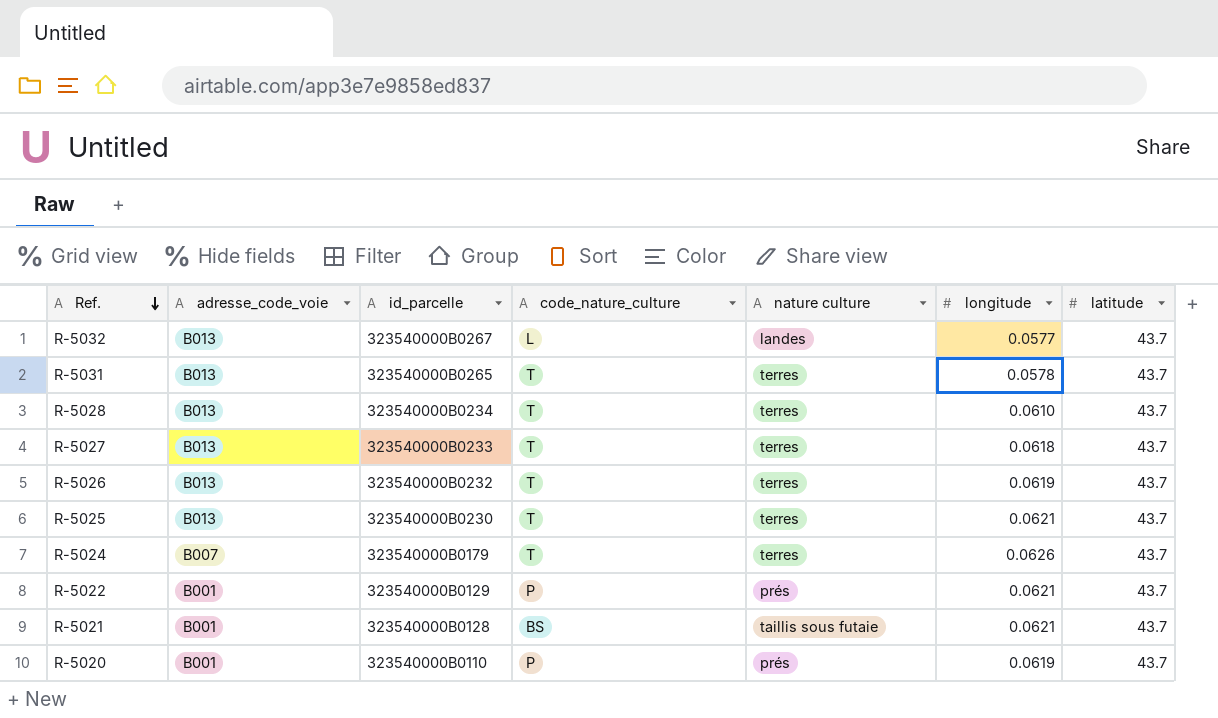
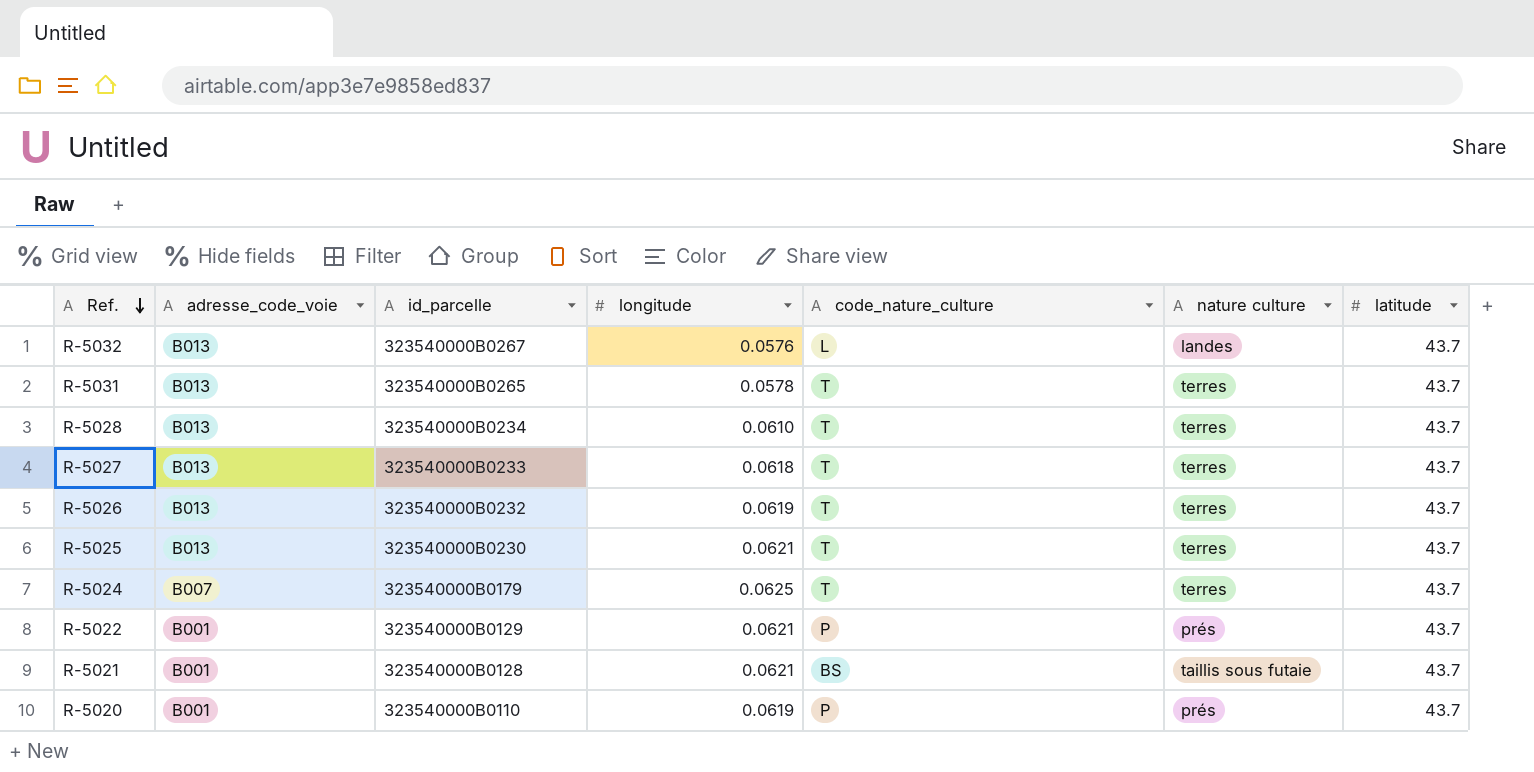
column longitude | position: 6 -> 4
R-5032 | longitude: 0.0577 -> 0.0576
R-5024 | longitude: 0.0626 -> 0.0625

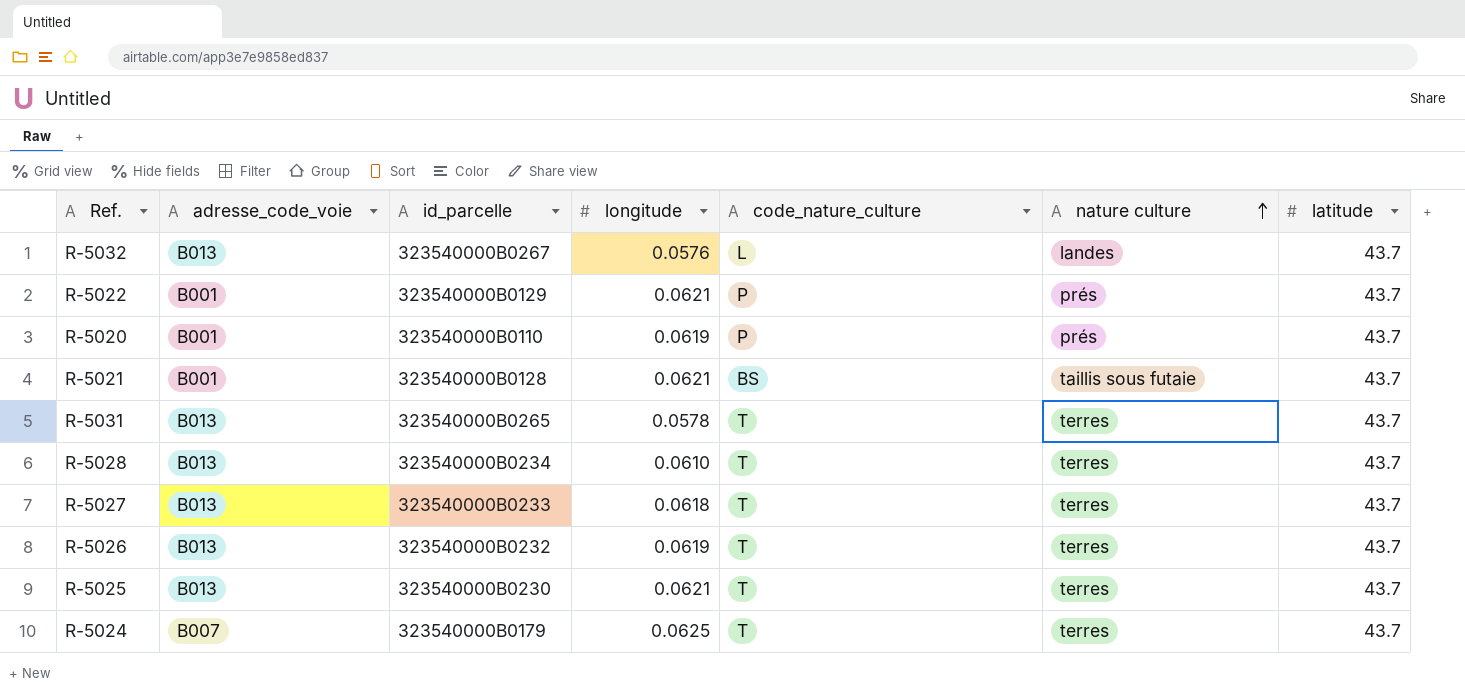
row order: Ref. descending -> nature culture ascending

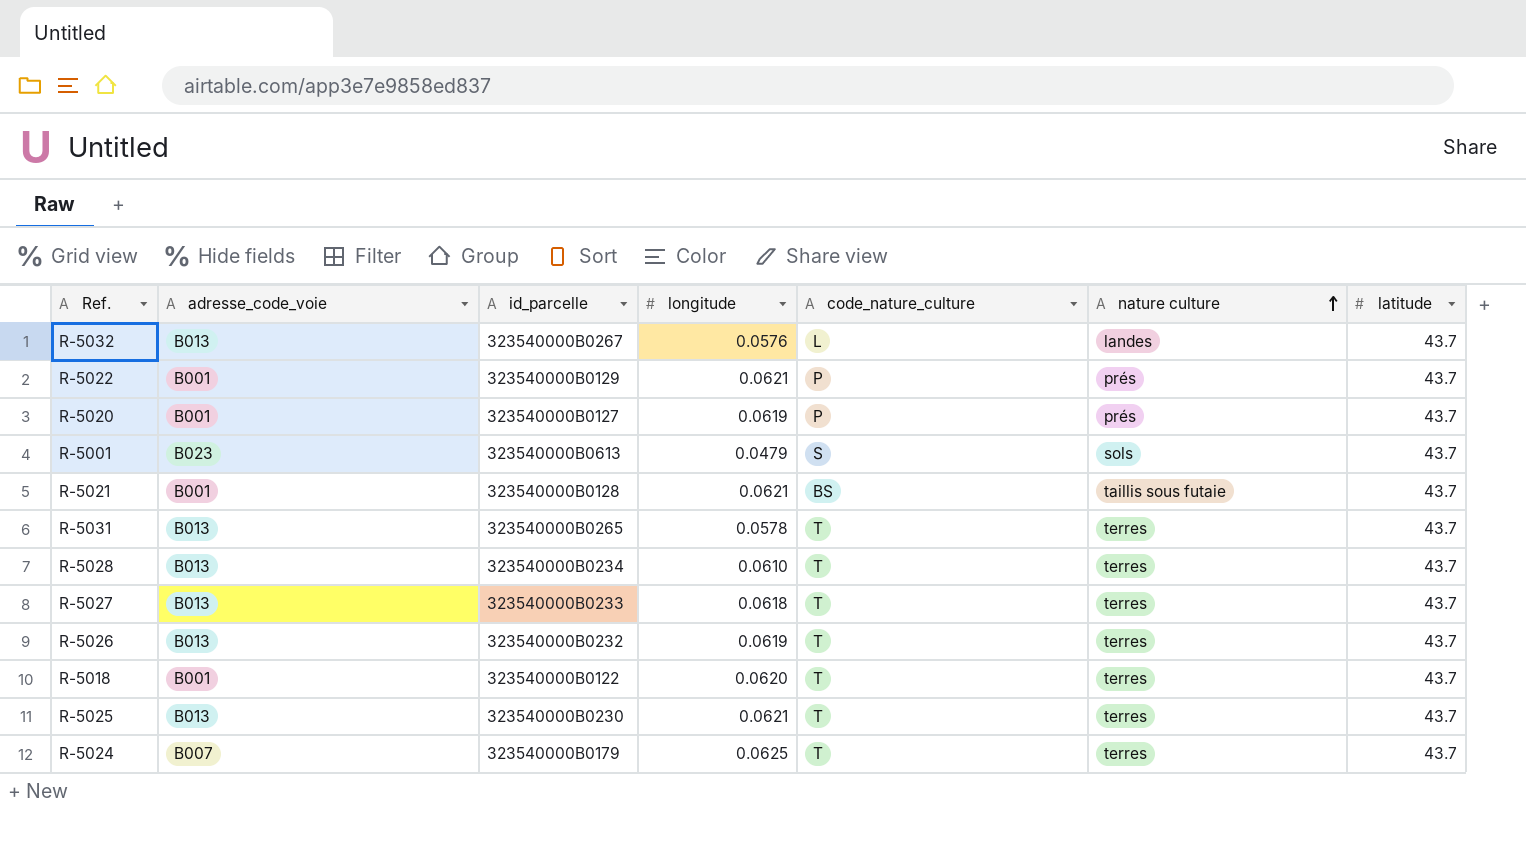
R-5020 | id_parcelle: 323540000B0110 -> 323540000B0127
row R-5001: none -> B023 | 323540000B0613 | 0.0479 | S | sols | 43.7
row R-5018: none -> B001 | 323540000B0122 | 0.0620 | T | terres | 43.7

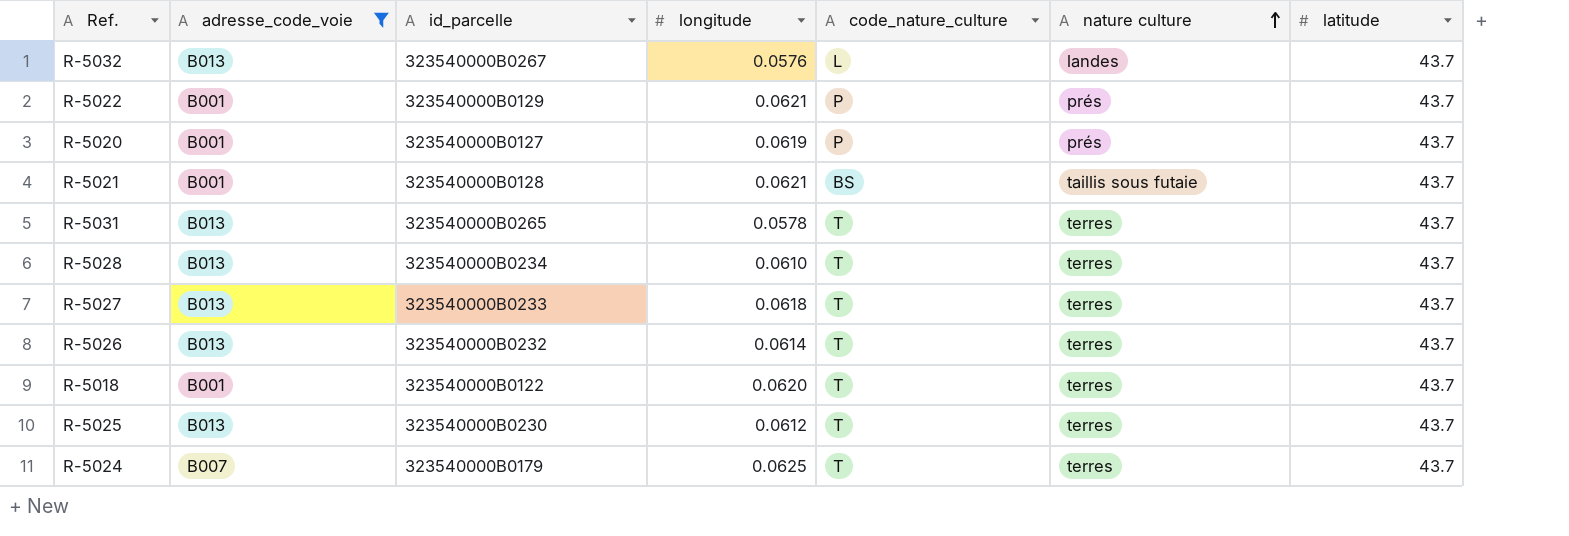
filter: none -> adresse_code_voie != B023
R-5026 | longitude: 0.0619 -> 0.0614
R-5025 | longitude: 0.0621 -> 0.0612

